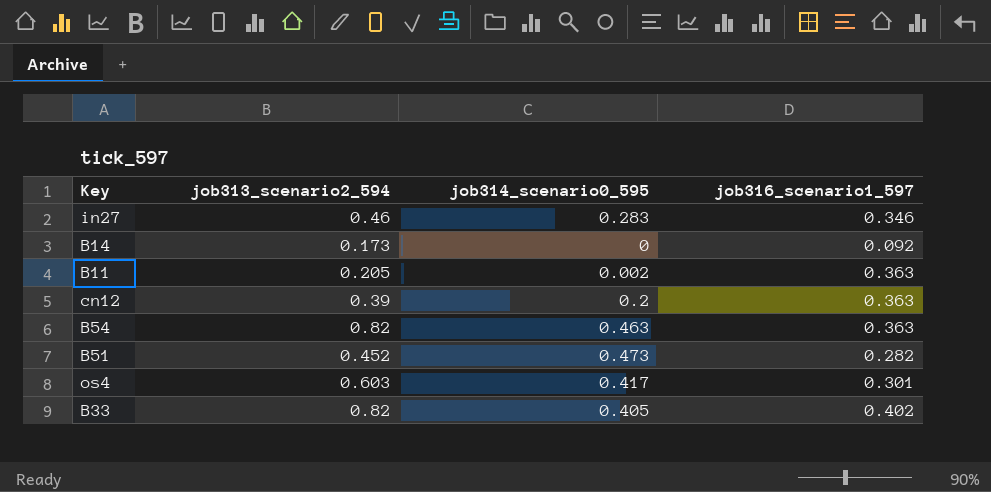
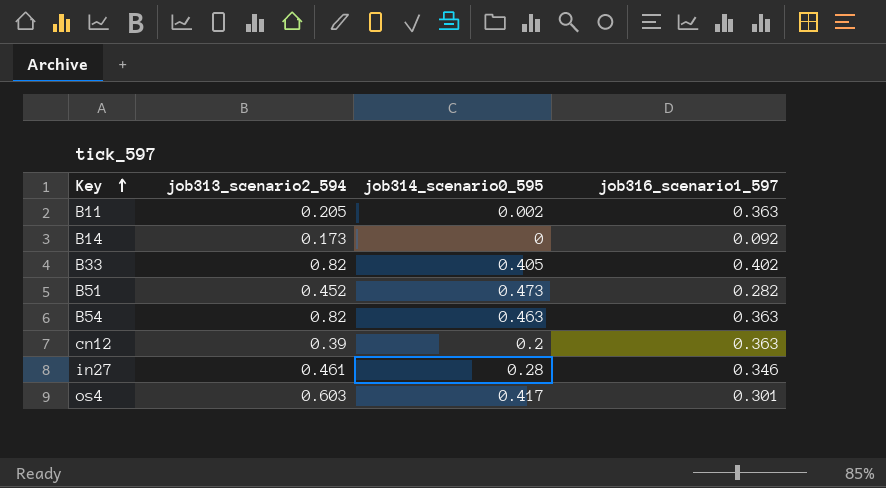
row order: none -> Key ascending
in27 | job313_scenario2_594: 0.46 -> 0.461
in27 | job314_scenario0_595: 0.283 -> 0.28

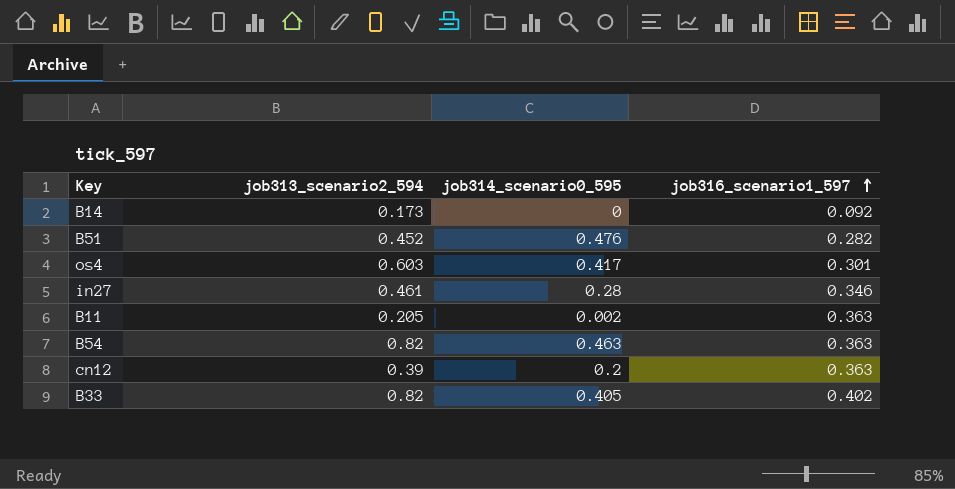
row order: Key ascending -> job316_scenario1_597 ascending
B51 | job314_scenario0_595: 0.473 -> 0.476

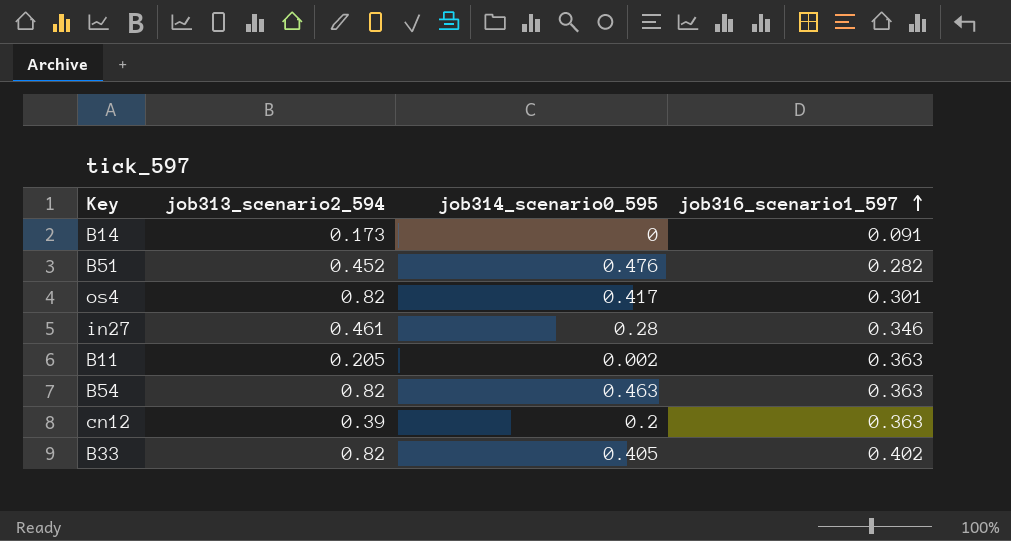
B14 | job316_scenario1_597: 0.092 -> 0.091
os4 | job313_scenario2_594: 0.603 -> 0.82

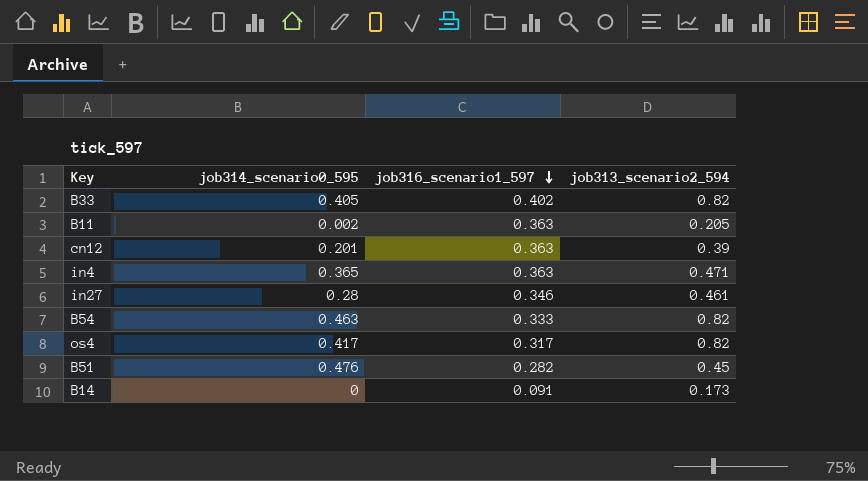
row order: job316_scenario1_597 ascending -> job316_scenario1_597 descending
column job313_scenario2_594 | position: 2 -> 4
cn12 | job314_scenario0_595: 0.2 -> 0.201
row in4: none -> 0.365 | 0.363 | 0.471
B54 | job316_scenario1_597: 0.363 -> 0.333
os4 | job316_scenario1_597: 0.301 -> 0.317
B51 | job313_scenario2_594: 0.452 -> 0.45

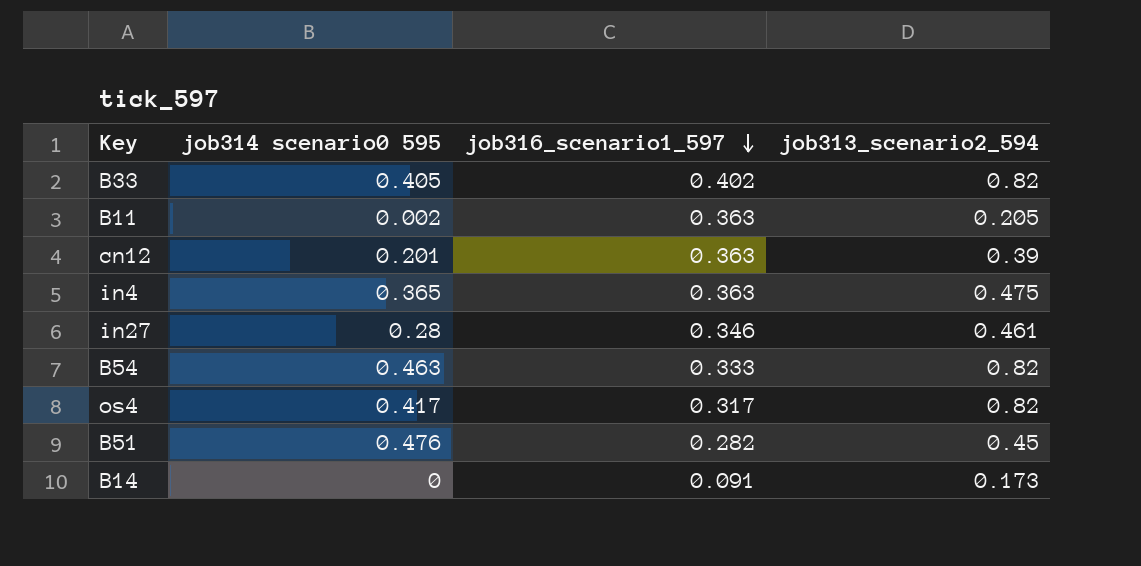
column name: job314_scenario0_595 -> job314 scenario0 595
in4 | job313_scenario2_594: 0.471 -> 0.475

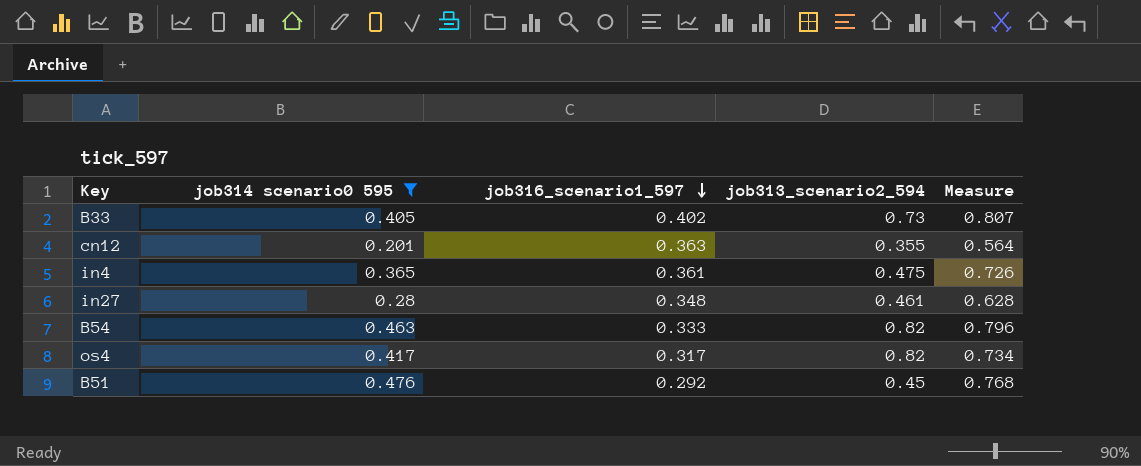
filter: none -> job314 scenario0 595 >= 0.201
column Measure | formula: none -> [job314 scenario0 595] + [job316_scenario1_597]
B33 | job313_scenario2_594: 0.82 -> 0.73
cn12 | job313_scenario2_594: 0.39 -> 0.355
in4 | job316_scenario1_597: 0.363 -> 0.361
in27 | job316_scenario1_597: 0.346 -> 0.348
B51 | job316_scenario1_597: 0.282 -> 0.292

